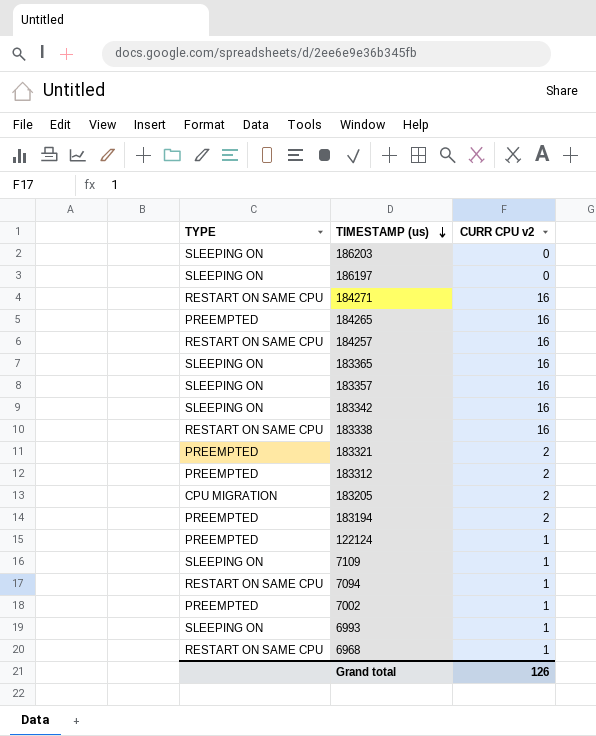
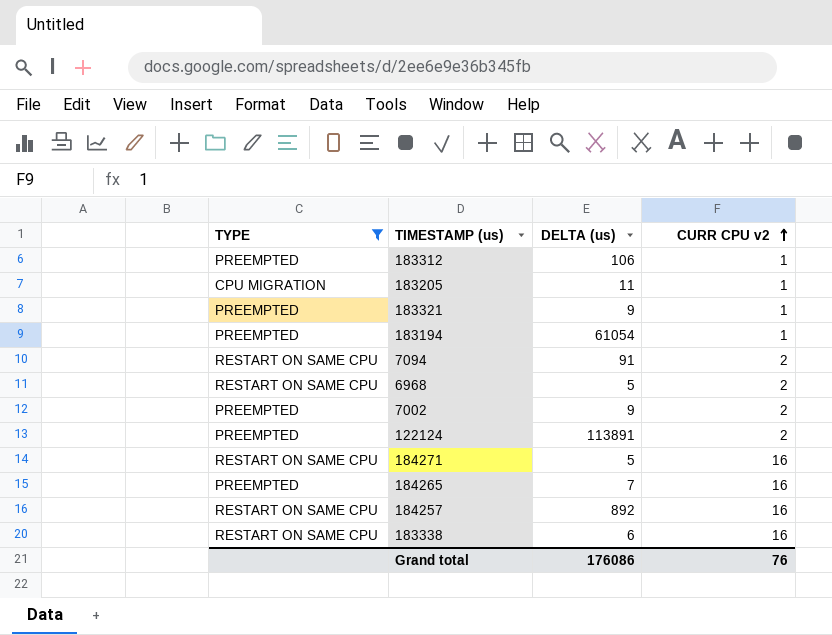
filter: none -> TYPE != SLEEPING ON
row order: TIMESTAMP (us) descending -> CURR CPU v2 ascending
column DELTA (us) | position: none -> 3
183312 | CURR CPU v2: 2 -> 1
183205 | CURR CPU v2: 2 -> 1
183321 | CURR CPU v2: 2 -> 1
183194 | CURR CPU v2: 2 -> 1
7094 | CURR CPU v2: 1 -> 2
6968 | CURR CPU v2: 1 -> 2
7002 | CURR CPU v2: 1 -> 2
122124 | CURR CPU v2: 1 -> 2
Grand total | CURR CPU v2: 126 -> 76

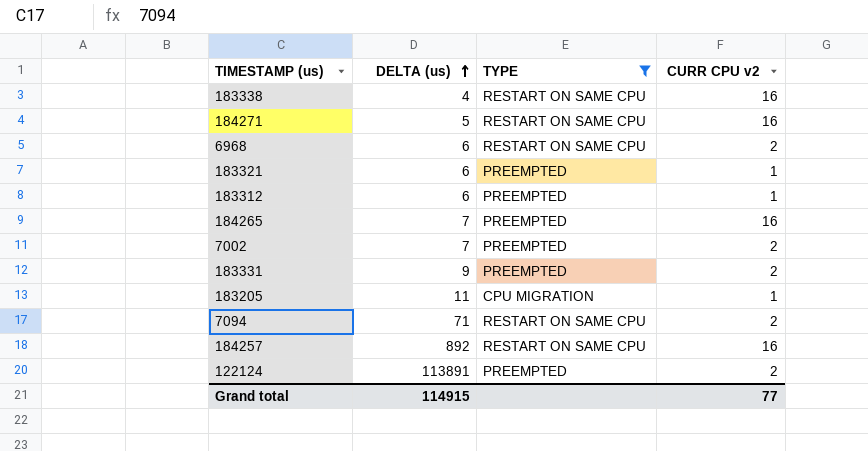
row order: CURR CPU v2 ascending -> DELTA (us) ascending
column TYPE | position: 1 -> 3
row 183194: PREEMPTED | 61054 | 1 -> none
183338 | DELTA (us): 6 -> 4
6968 | DELTA (us): 5 -> 6
183321 | DELTA (us): 9 -> 6
183312 | DELTA (us): 106 -> 6
7002 | DELTA (us): 9 -> 7
row 183331: none -> 9 | PREEMPTED | 2
7094 | DELTA (us): 91 -> 71
Grand total | DELTA (us): 176086 -> 114915
Grand total | CURR CPU v2: 76 -> 77

